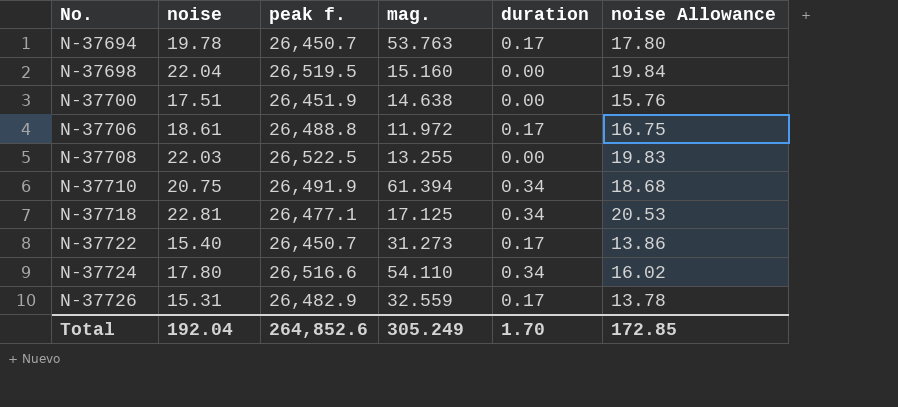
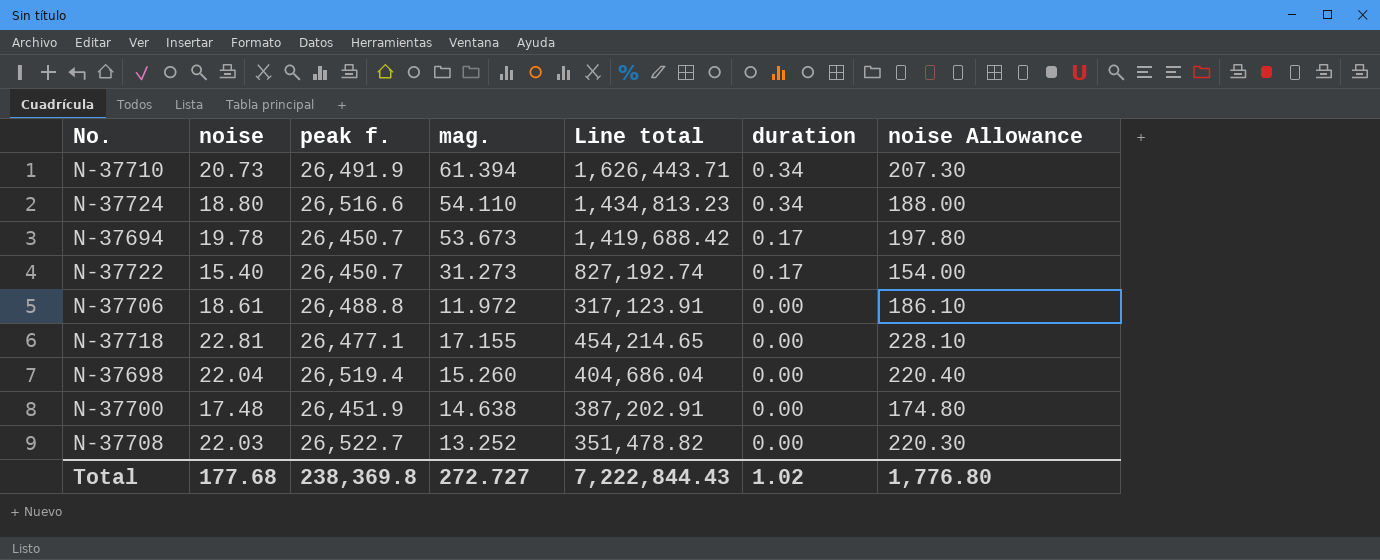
row order: No. ascending -> duration descending
column Line total | formula: none -> [peak f.] * [mag.]
column noise Allowance | formula: [noise] * 0.9 -> [noise] * 10
row N-37726: 15.31 | 26,482.9 | 32.559 | 0.17 | 13.78 -> none
N-37710 | noise: 20.75 -> 20.73
N-37724 | noise: 17.80 -> 18.80
N-37694 | mag.: 53.763 -> 53.673
N-37706 | duration: 0.17 -> 0.00
N-37718 | mag.: 17.125 -> 17.155
N-37718 | duration: 0.34 -> 0.00
N-37698 | peak f.: 26,519.5 -> 26,519.4
N-37698 | mag.: 15.160 -> 15.260
N-37700 | noise: 17.51 -> 17.48
N-37708 | peak f.: 26,522.5 -> 26,522.7
N-37708 | mag.: 13.255 -> 13.252
Total | noise: 192.04 -> 177.68
Total | peak f.: 264,852.6 -> 238,369.8
Total | mag.: 305.249 -> 272.727
Total | duration: 1.70 -> 1.02
Total | noise Allowance: 172.85 -> 1,776.80

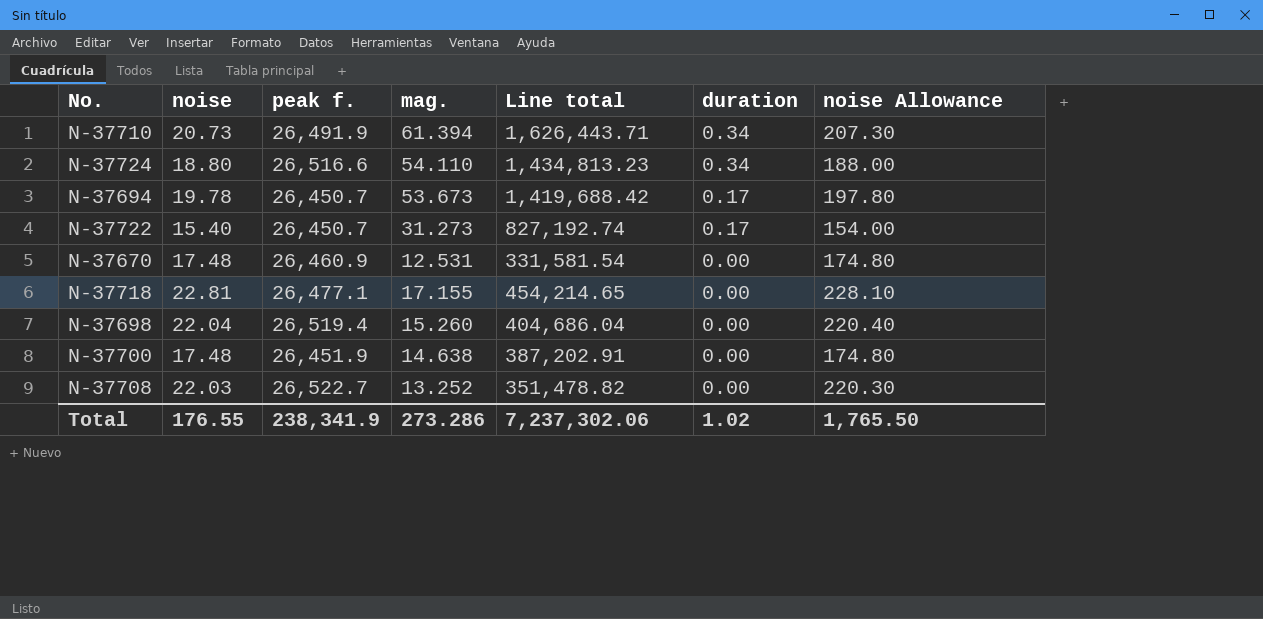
row N-37706: 18.61 | 26,488.8 | 11.972 | 317,123.91 | 0.00 | 186.10 -> none
row N-37670: none -> 17.48 | 26,460.9 | 12.531 | 331,581.54 | 0.00 | 174.80
Total | noise: 177.68 -> 176.55
Total | peak f.: 238,369.8 -> 238,341.9
Total | mag.: 272.727 -> 273.286
Total | Line total: 7,222,844.43 -> 7,237,302.06
Total | noise Allowance: 1,776.80 -> 1,765.50

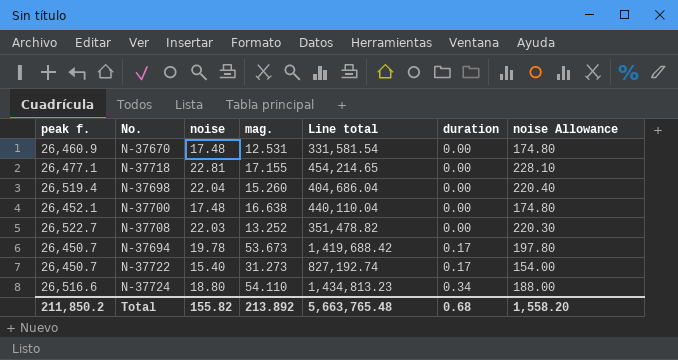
row order: duration descending -> duration ascending
column peak f. | position: 3 -> 1
row N-37710: 20.73 | 26,491.9 | 61.394 | 1,626,443.71 | 0.34 | 207.30 -> none
N-37700 | peak f.: 26,451.9 -> 26,452.1
N-37700 | mag.: 14.638 -> 16.638
N-37700 | Line total: 387,202.91 -> 440,110.04
Total | peak f.: 238,341.9 -> 211,850.2
Total | noise: 176.55 -> 155.82
Total | mag.: 273.286 -> 213.892
Total | Line total: 7,237,302.06 -> 5,663,765.48
Total | duration: 1.02 -> 0.68
Total | noise Allowance: 1,765.50 -> 1,558.20

